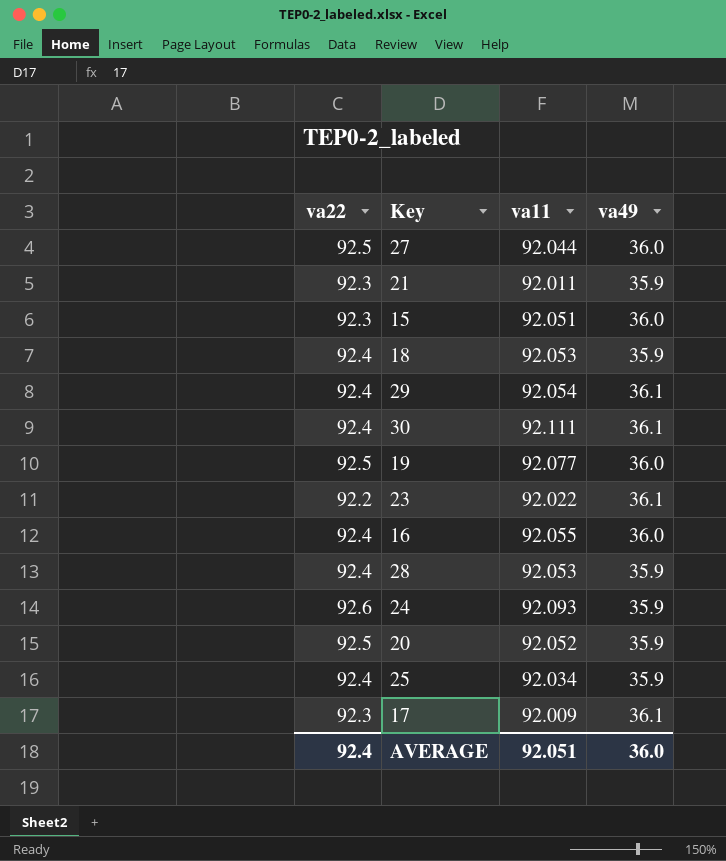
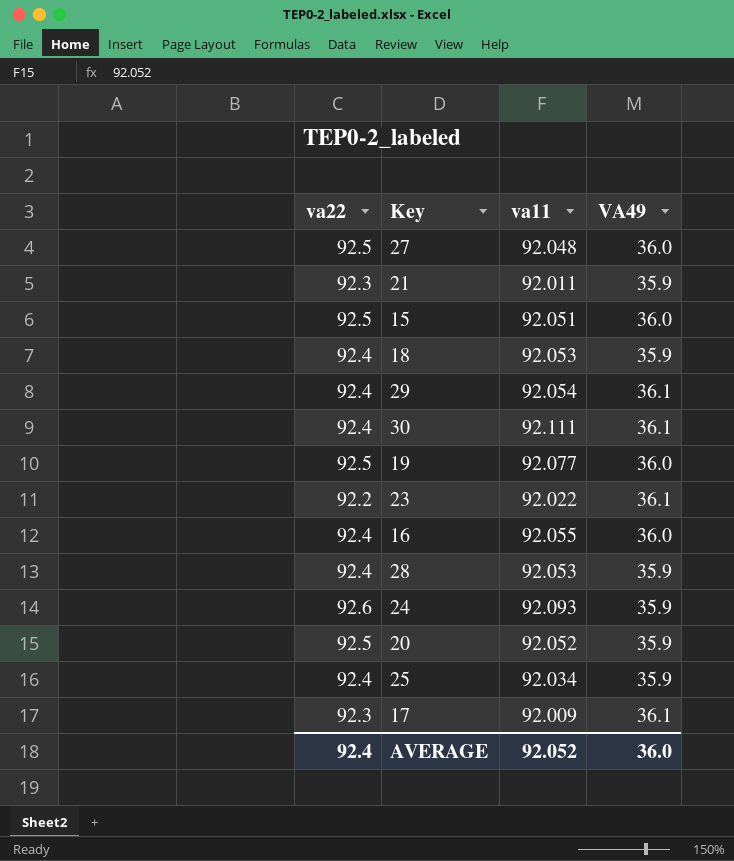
column name: va49 -> VA49
27 | va11: 92.044 -> 92.048
15 | va22: 92.3 -> 92.5
AVERAGE | va11: 92.051 -> 92.052

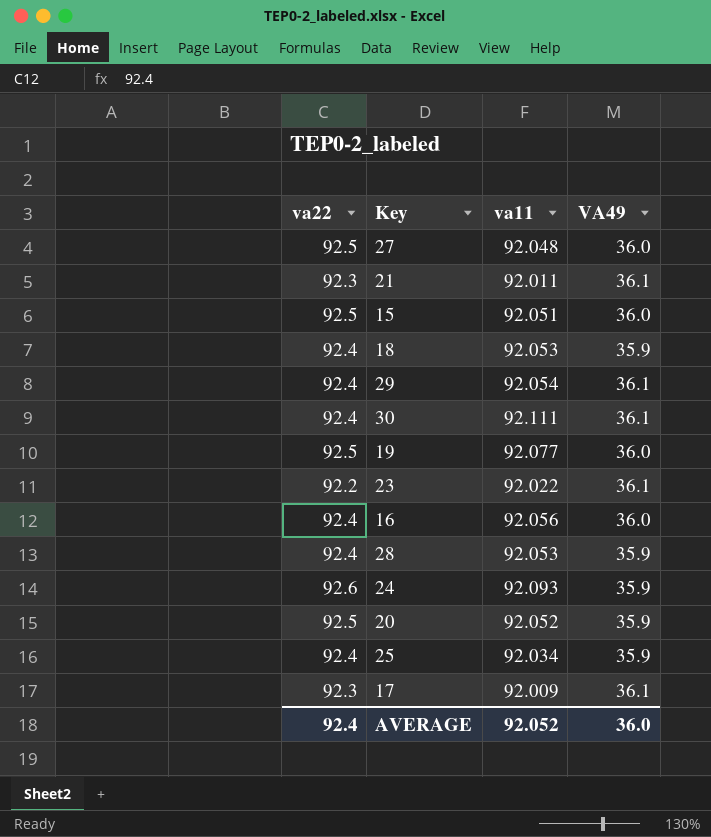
21 | VA49: 35.9 -> 36.1
16 | va11: 92.055 -> 92.056

